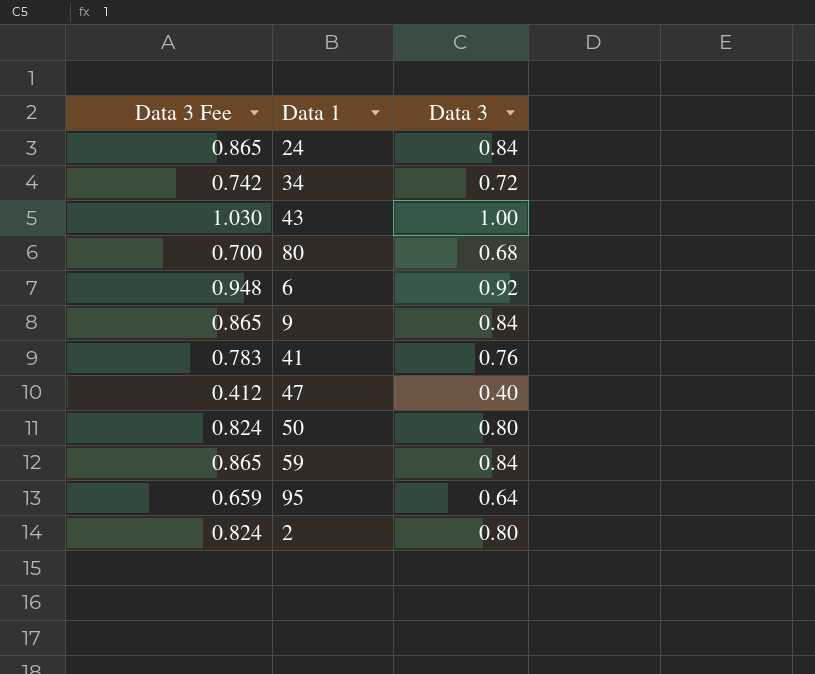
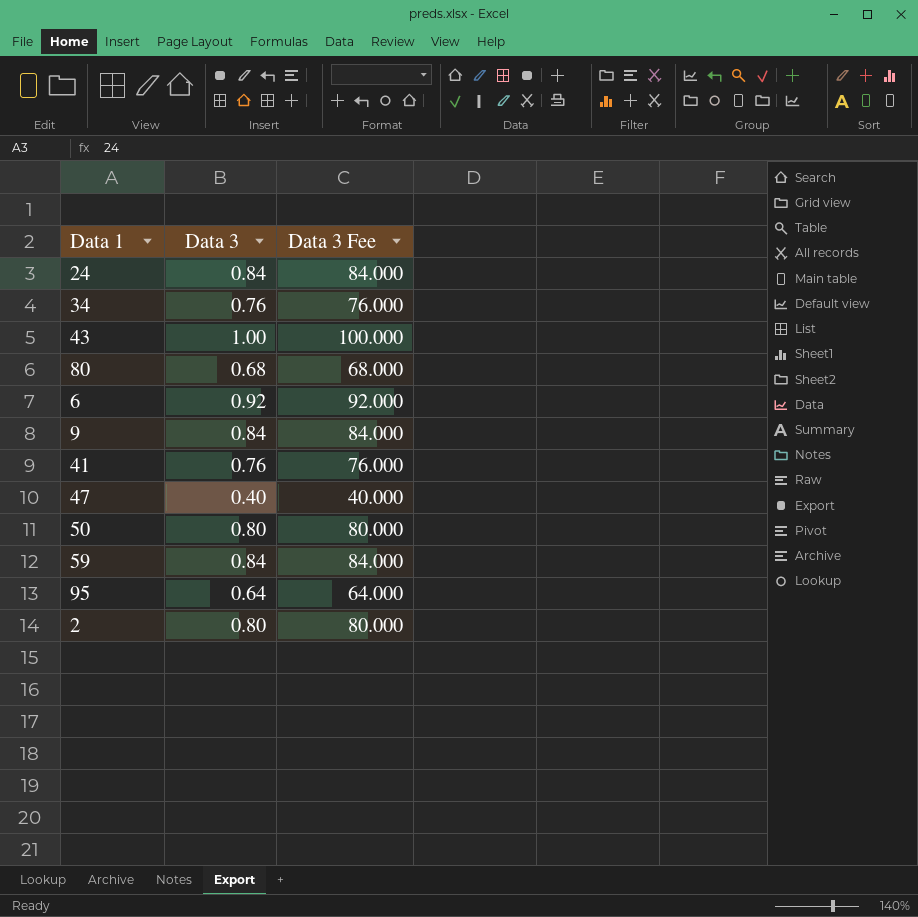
column Data 3 Fee | formula: [Data 3] * 1.03 -> [Data 3] * 100
column Data 3 Fee | position: 1 -> 3
34 | Data 3: 0.72 -> 0.76

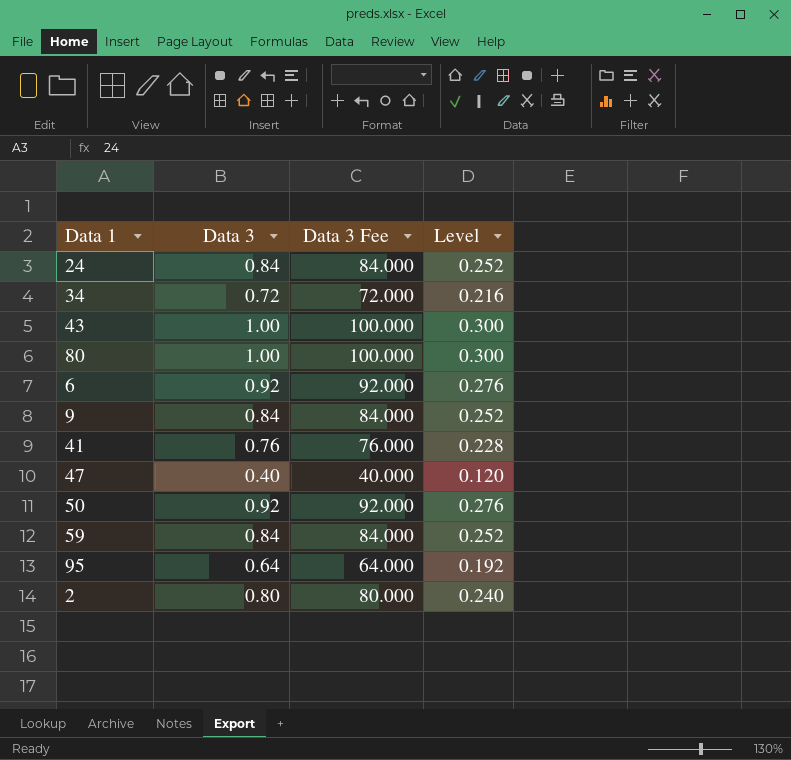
column Level | formula: none -> [Data 3] * 0.3
34 | Data 3: 0.76 -> 0.72
34 | Data 3 Fee: 76.000 -> 72.000
80 | Data 3: 0.68 -> 1.00
80 | Data 3 Fee: 68.000 -> 100.000
50 | Data 3: 0.80 -> 0.92
50 | Data 3 Fee: 80.000 -> 92.000

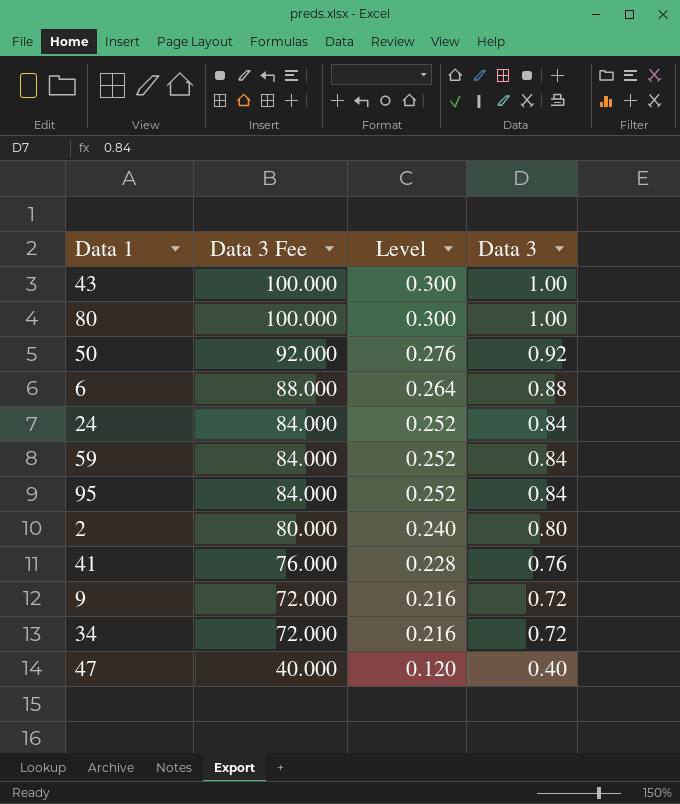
row order: none -> Data 3 Fee descending
column Data 3 | position: 2 -> 4
6 | Data 3 Fee: 92.000 -> 88.000
6 | Level: 0.276 -> 0.264
6 | Data 3: 0.92 -> 0.88
95 | Data 3 Fee: 64.000 -> 84.000
95 | Level: 0.192 -> 0.252
95 | Data 3: 0.64 -> 0.84
9 | Data 3 Fee: 84.000 -> 72.000
9 | Level: 0.252 -> 0.216
9 | Data 3: 0.84 -> 0.72

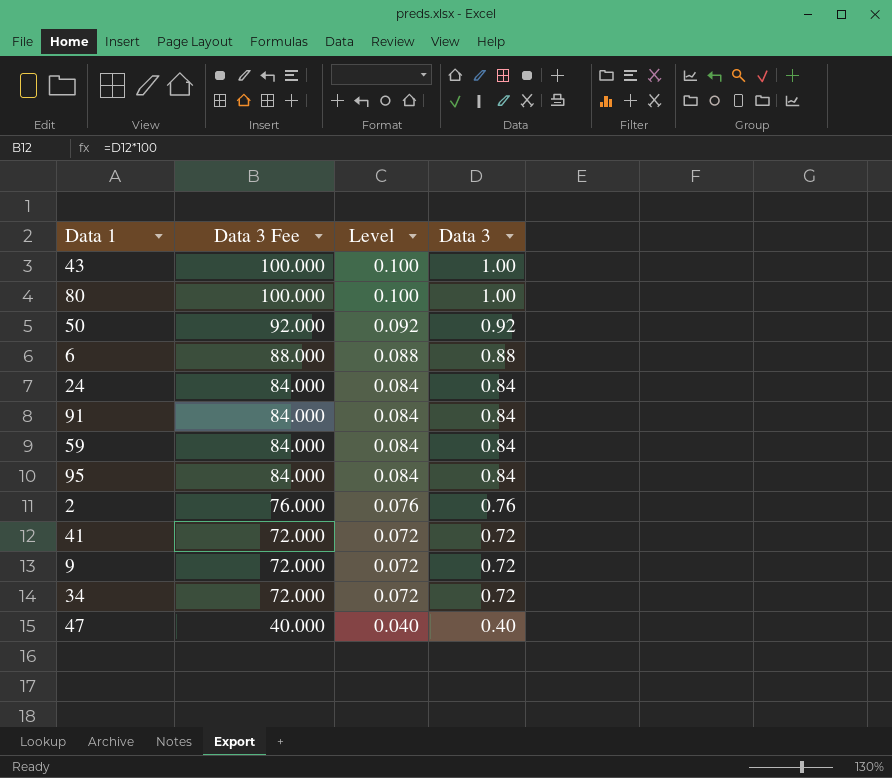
column Level | formula: [Data 3] * 0.3 -> [Data 3] * 0.1
row 91: none -> 84.000 | 0.084 | 0.84
2 | Data 3 Fee: 80.000 -> 76.000
2 | Data 3: 0.80 -> 0.76
41 | Data 3 Fee: 76.000 -> 72.000
41 | Data 3: 0.76 -> 0.72

